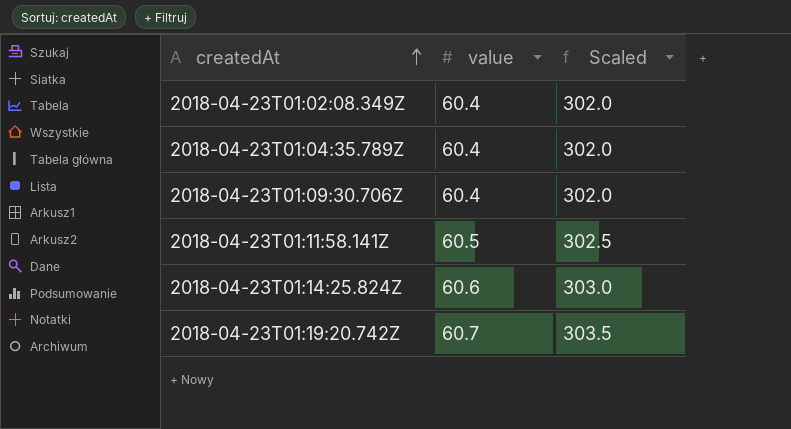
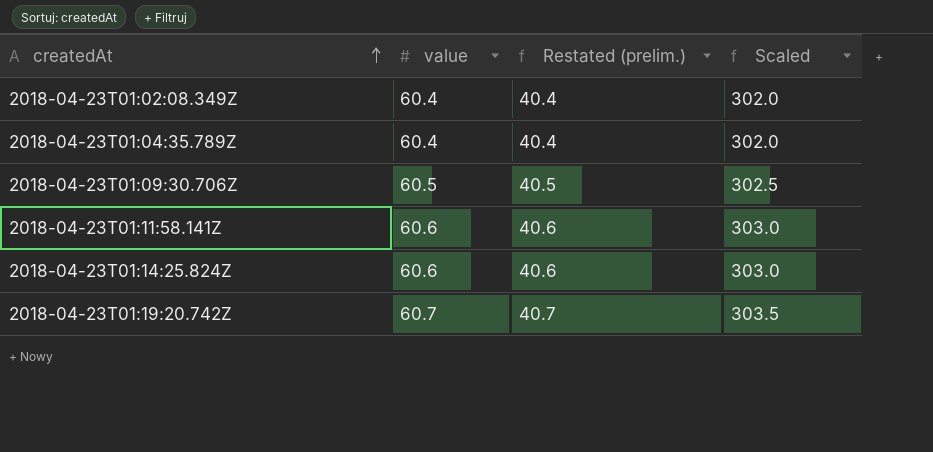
column Restated (prelim.) | formula: none -> [value] - 20
2018-04-23T01:09:30.706Z | value: 60.4 -> 60.5
2018-04-23T01:09:30.706Z | Scaled: 302.0 -> 302.5
2018-04-23T01:11:58.141Z | value: 60.5 -> 60.6
2018-04-23T01:11:58.141Z | Scaled: 302.5 -> 303.0

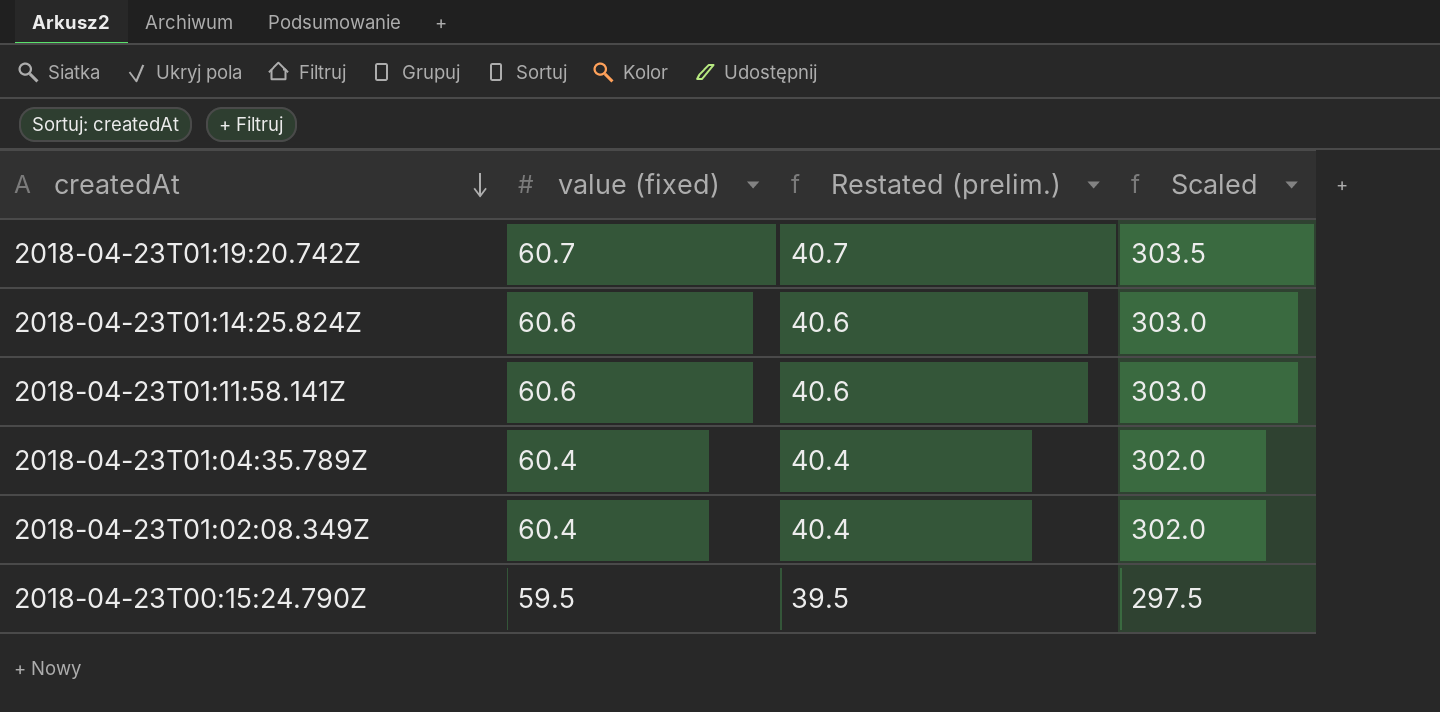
row order: createdAt ascending -> createdAt descending
column name: value -> value (fixed)
row 2018-04-23T01:09:30.706Z: 60.5 | 40.5 | 302.5 -> none
row 2018-04-23T00:15:24.790Z: none -> 59.5 | 39.5 | 297.5

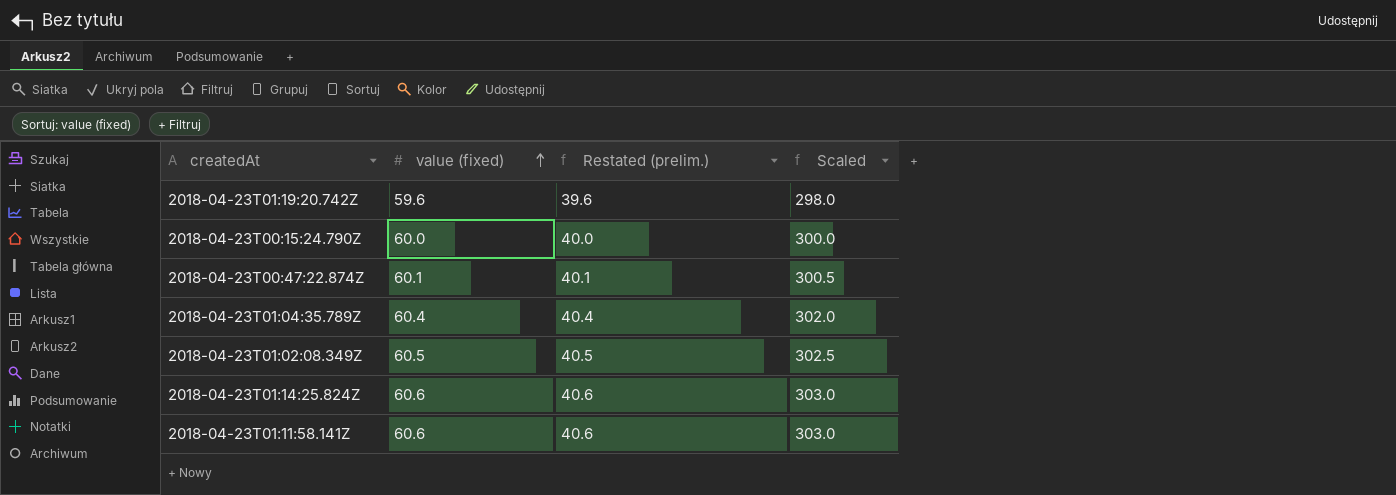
row order: createdAt descending -> value (fixed) ascending
2018-04-23T01:19:20.742Z | value (fixed): 60.7 -> 59.6
2018-04-23T01:19:20.742Z | Restated (prelim.): 40.7 -> 39.6
2018-04-23T01:19:20.742Z | Scaled: 303.5 -> 298.0
2018-04-23T00:15:24.790Z | value (fixed): 59.5 -> 60.0
2018-04-23T00:15:24.790Z | Restated (prelim.): 39.5 -> 40.0
2018-04-23T00:15:24.790Z | Scaled: 297.5 -> 300.0
row 2018-04-23T00:47:22.874Z: none -> 60.1 | 40.1 | 300.5
2018-04-23T01:02:08.349Z | value (fixed): 60.4 -> 60.5
2018-04-23T01:02:08.349Z | Restated (prelim.): 40.4 -> 40.5
2018-04-23T01:02:08.349Z | Scaled: 302.0 -> 302.5

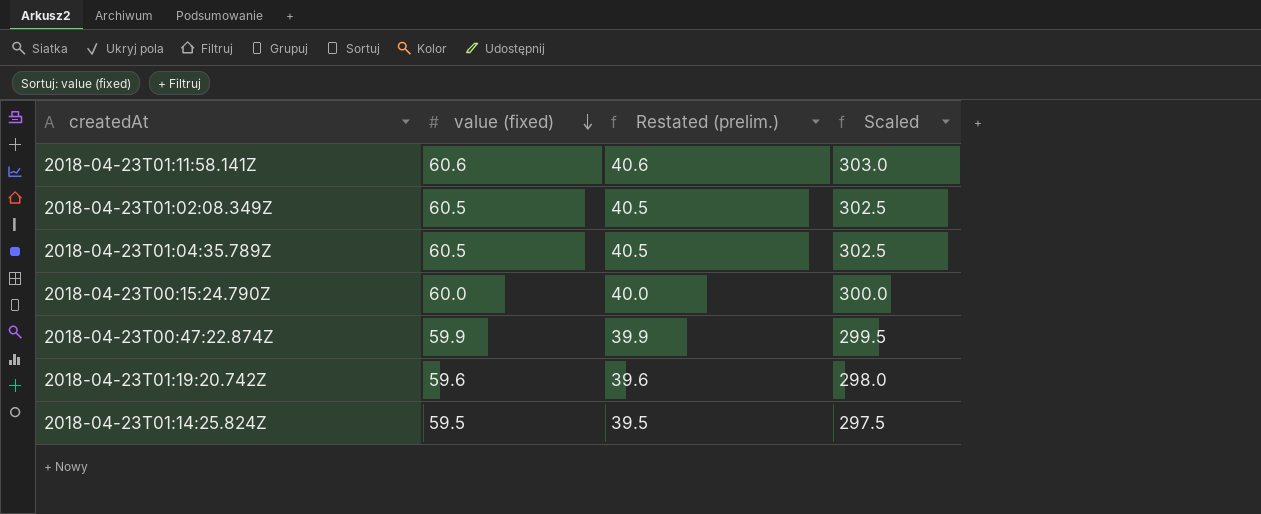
row order: value (fixed) ascending -> value (fixed) descending
2018-04-23T01:04:35.789Z | value (fixed): 60.4 -> 60.5
2018-04-23T01:04:35.789Z | Restated (prelim.): 40.4 -> 40.5
2018-04-23T01:04:35.789Z | Scaled: 302.0 -> 302.5
2018-04-23T00:47:22.874Z | value (fixed): 60.1 -> 59.9
2018-04-23T00:47:22.874Z | Restated (prelim.): 40.1 -> 39.9
2018-04-23T00:47:22.874Z | Scaled: 300.5 -> 299.5
2018-04-23T01:14:25.824Z | value (fixed): 60.6 -> 59.5
2018-04-23T01:14:25.824Z | Restated (prelim.): 40.6 -> 39.5
2018-04-23T01:14:25.824Z | Scaled: 303.0 -> 297.5

